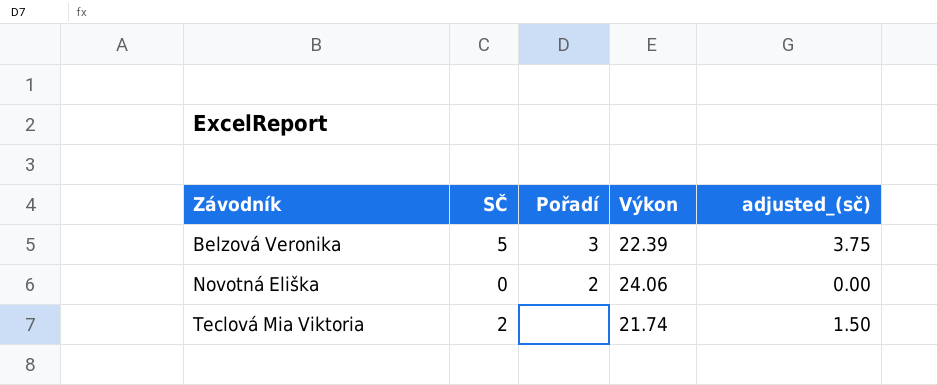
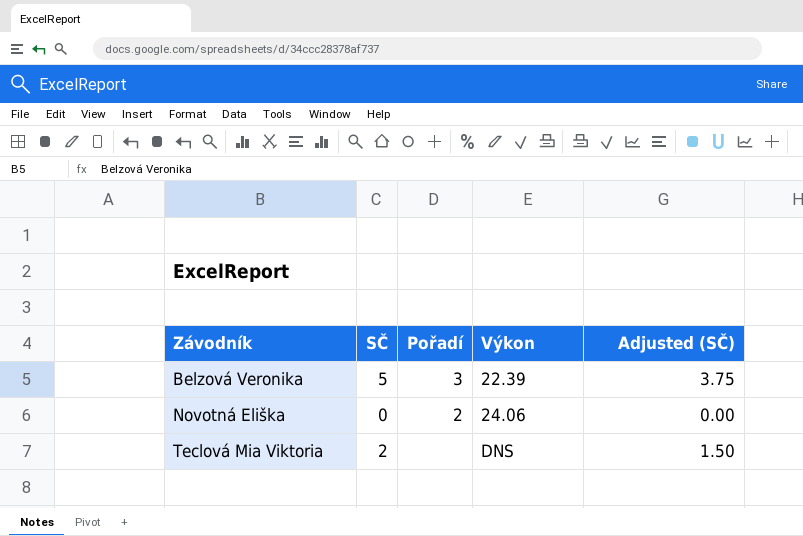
column name: adjusted_(sč) -> Adjusted (SČ)
Teclová Mia Viktoria | Výkon: 21.74 -> DNS

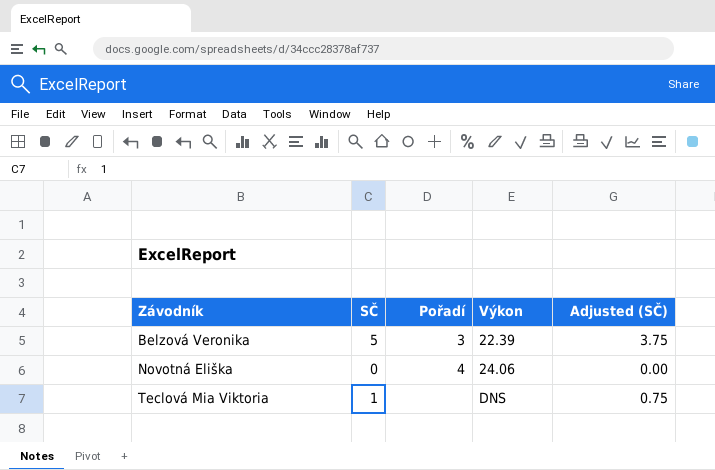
Novotná Eliška | Pořadí: 2 -> 4
Teclová Mia Viktoria | SČ: 2 -> 1
Teclová Mia Viktoria | Adjusted (SČ): 1.50 -> 0.75

